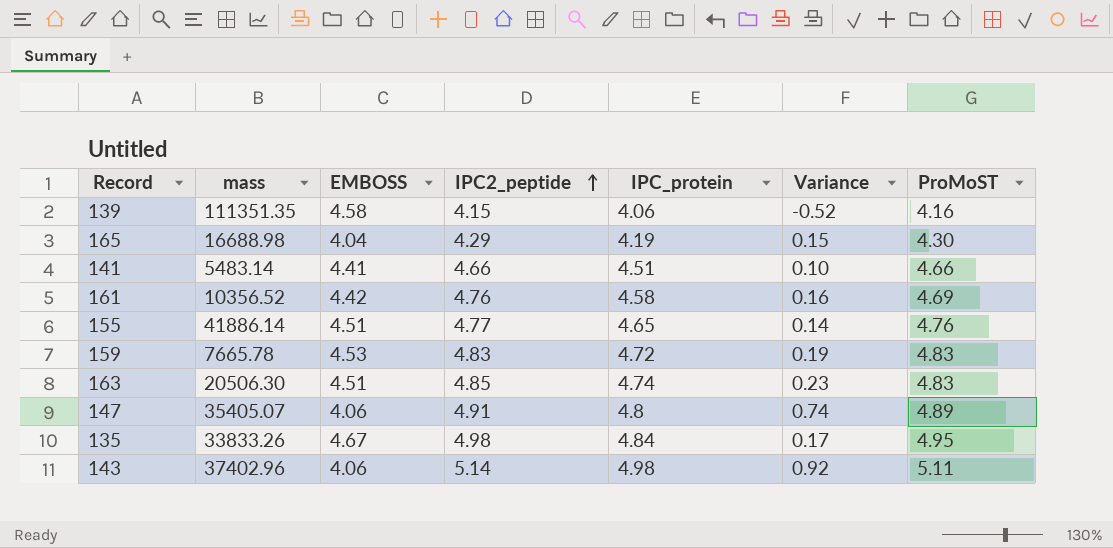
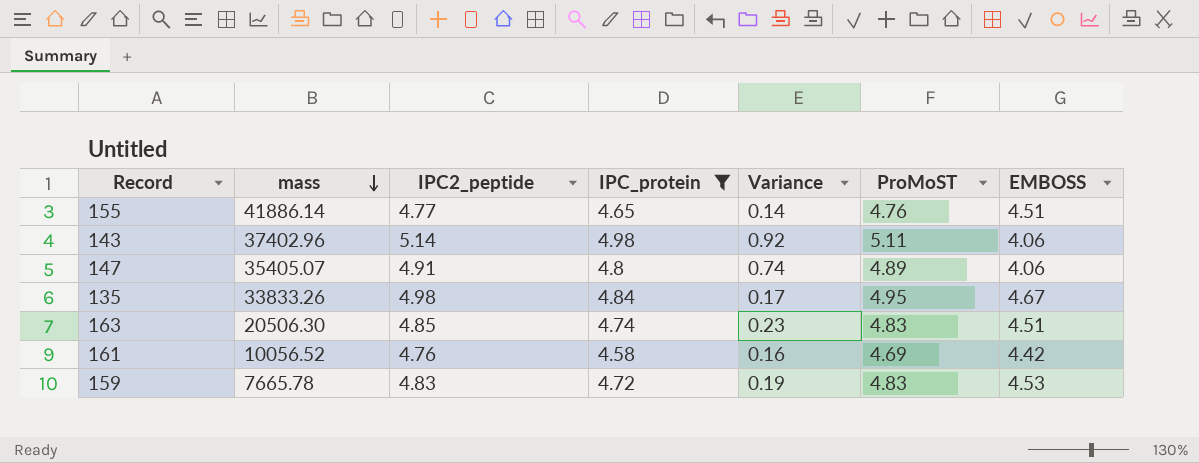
filter: none -> IPC_protein >= 4.58
row order: IPC2_peptide ascending -> mass descending
column EMBOSS | position: 3 -> 7
161 | mass: 10356.52 -> 10056.52

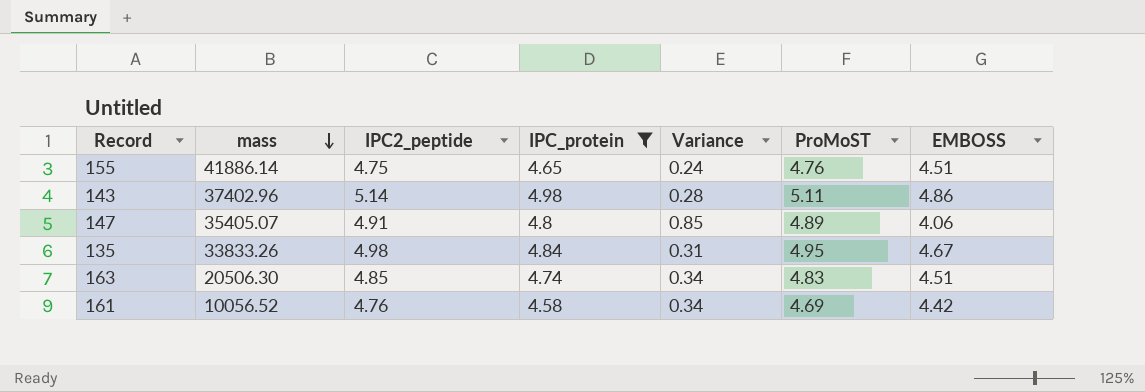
column Variance | formula: [IPC_protein] - [EMBOSS] -> [IPC2_peptide] - [EMBOSS]
row 159: 7665.78 | 4.83 | 4.72 | 0.19 | 4.83 | 4.53 -> none
155 | IPC2_peptide: 4.77 -> 4.75
143 | EMBOSS: 4.06 -> 4.86

